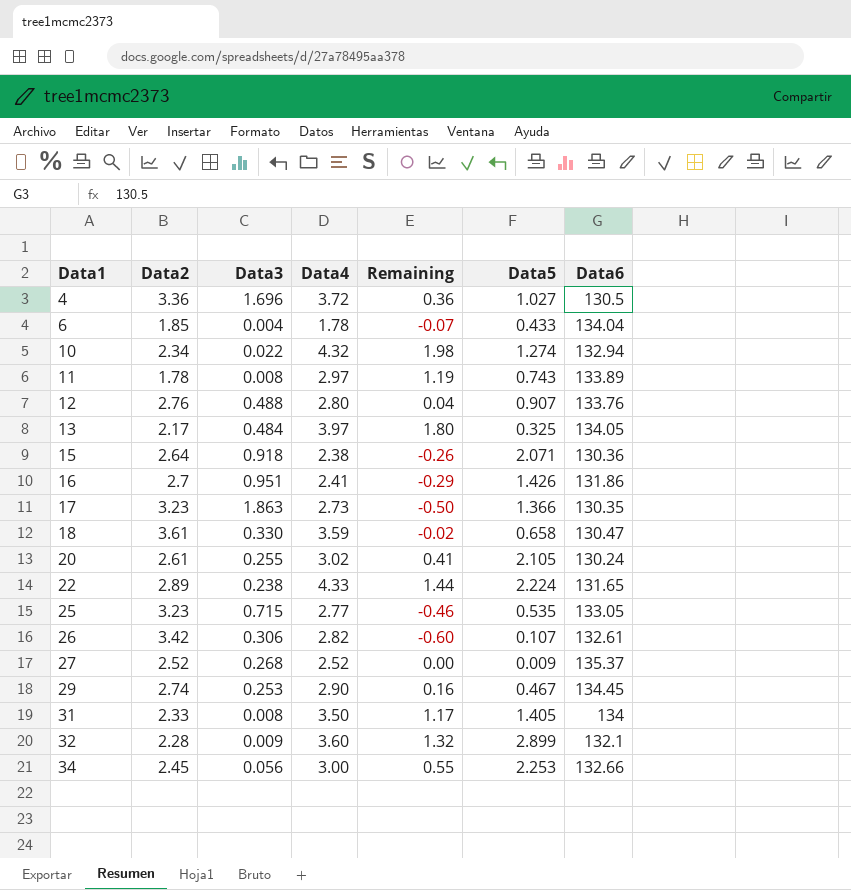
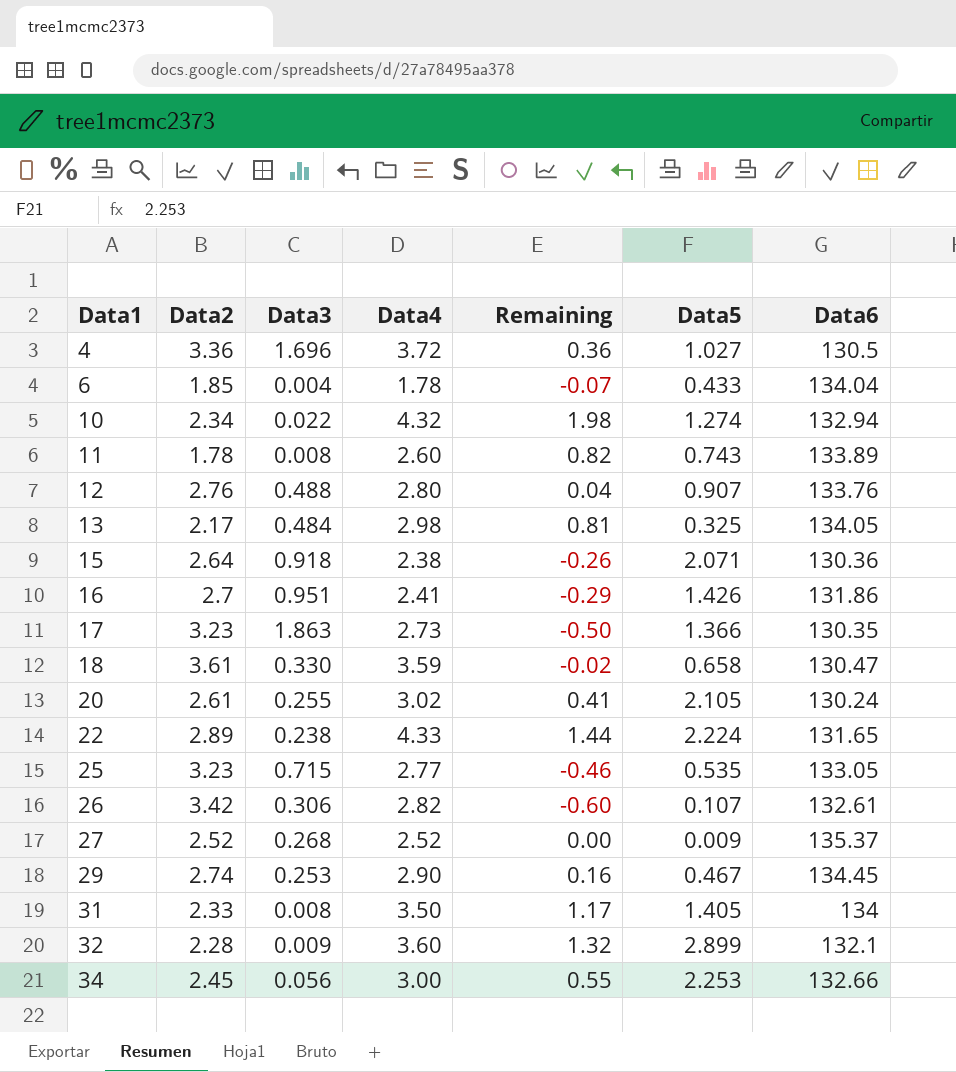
11 | Data4: 2.97 -> 2.60
11 | Remaining: 1.19 -> 0.82
13 | Data4: 3.97 -> 2.98
13 | Remaining: 1.80 -> 0.81

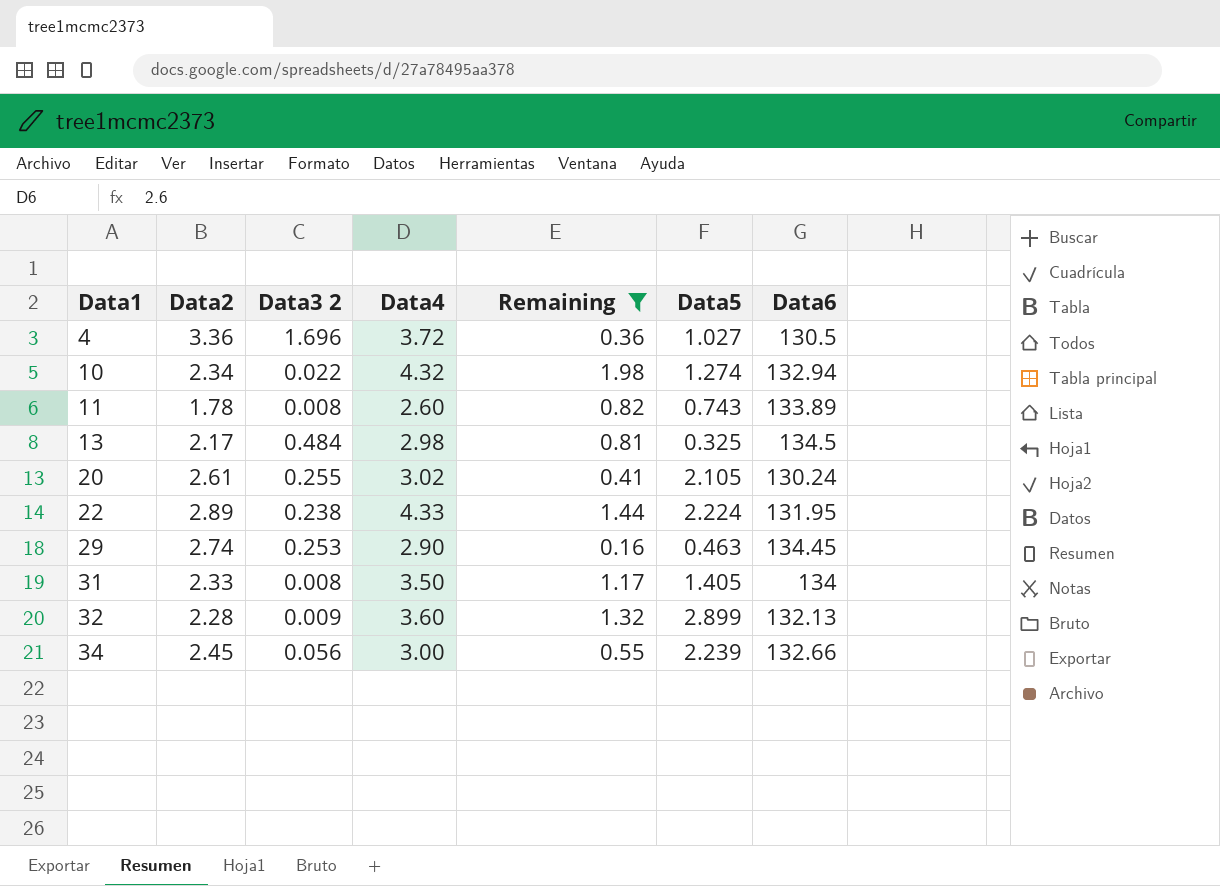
filter: none -> Remaining >= 0.16
column name: Data3 -> Data3 2
13 | Data6: 134.05 -> 134.5
22 | Data6: 131.65 -> 131.95
29 | Data5: 0.467 -> 0.463
32 | Data6: 132.1 -> 132.13
34 | Data5: 2.253 -> 2.239

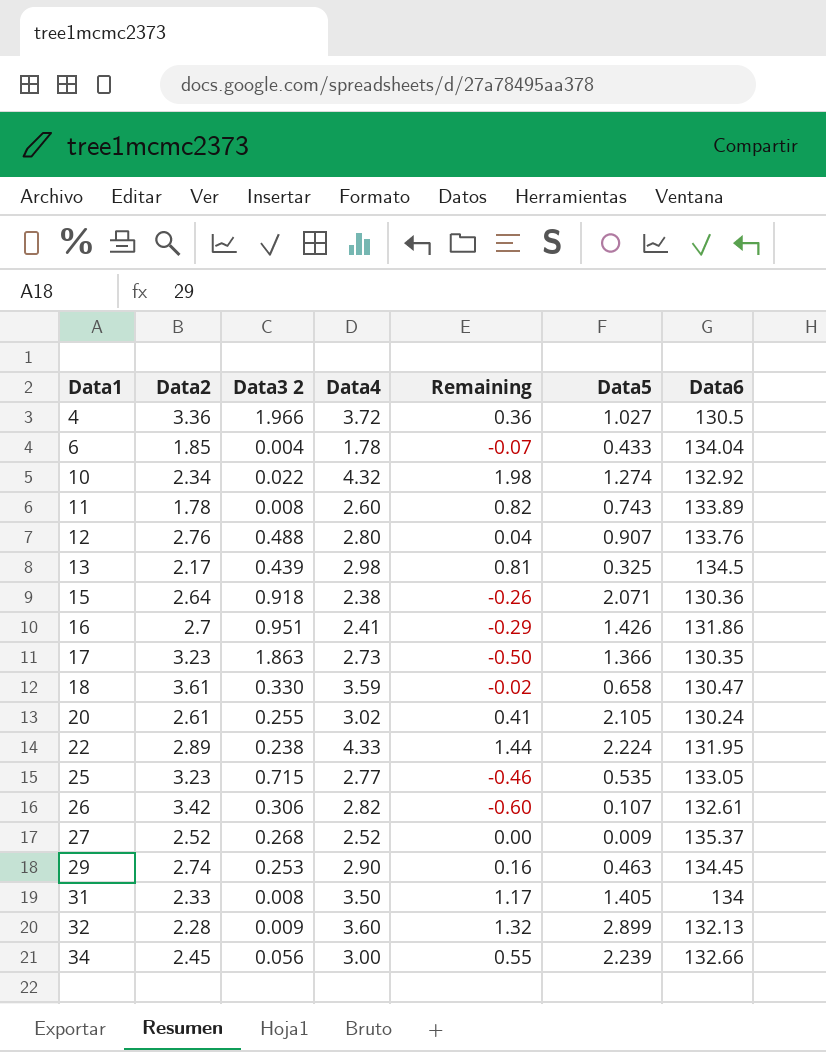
filter: Remaining >= 0.16 -> none
4 | Data3 2: 1.696 -> 1.966
10 | Data6: 132.94 -> 132.92
13 | Data3 2: 0.484 -> 0.439

